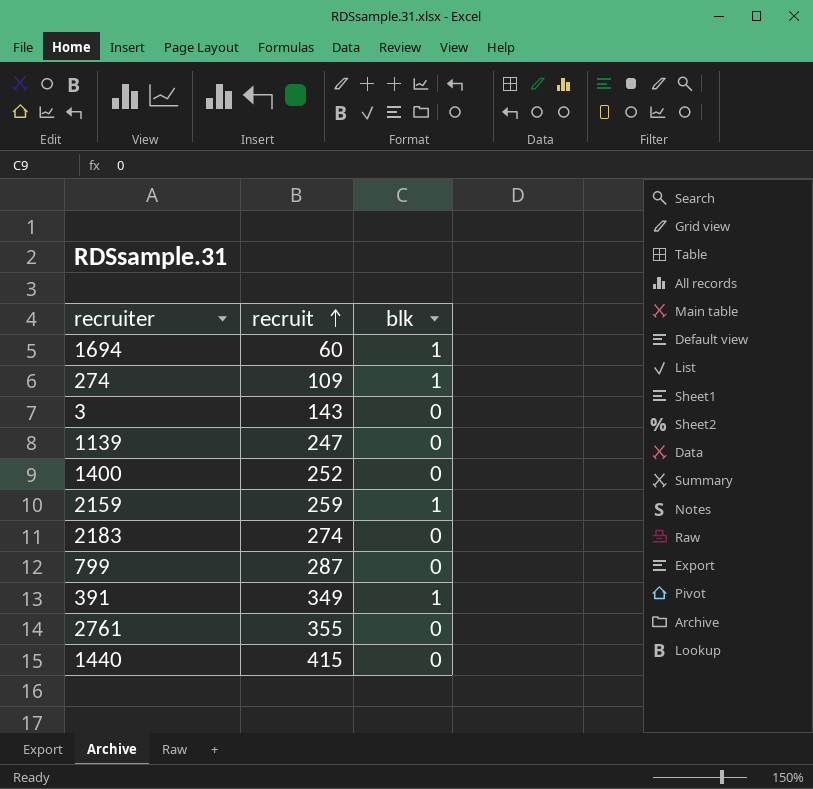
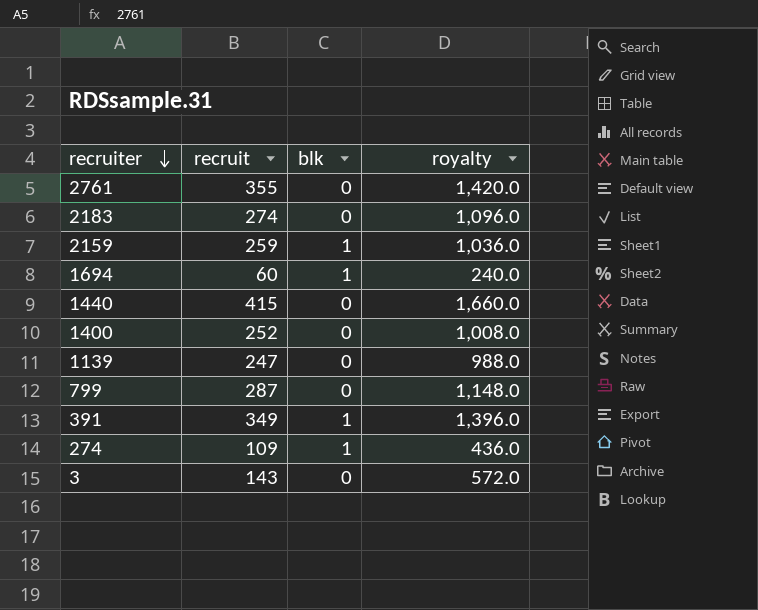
row order: recruit ascending -> recruiter descending
column royalty | formula: none -> [recruit] * 4

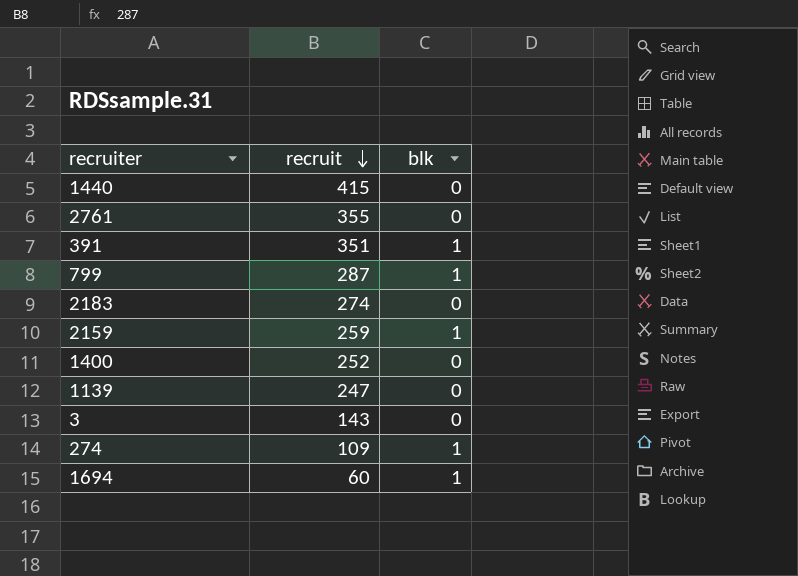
row order: recruiter descending -> recruit descending
column royalty | formula: [recruit] * 4 -> none
391 | recruit: 349 -> 351
799 | blk: 0 -> 1

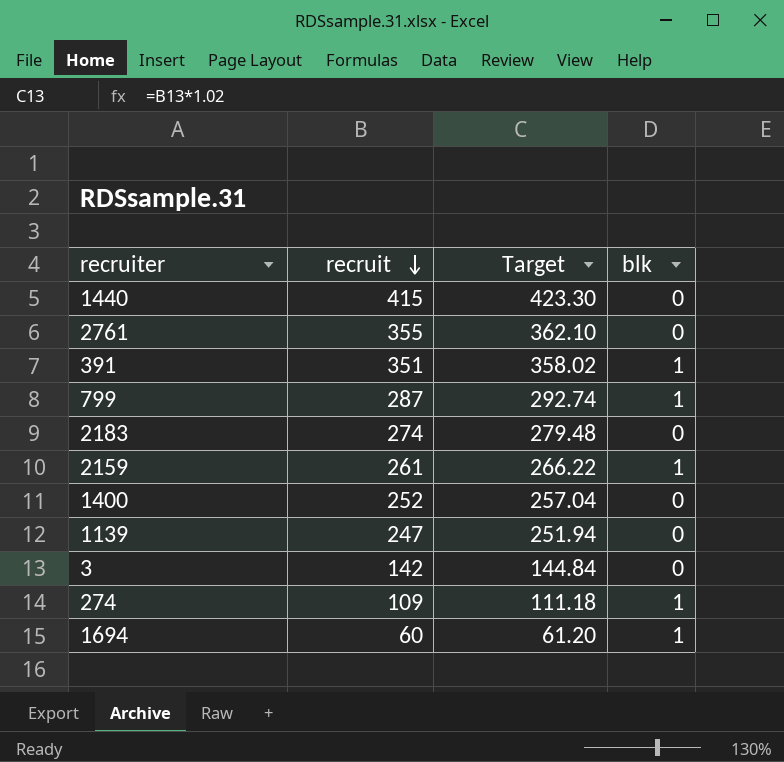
column Target | formula: none -> [recruit] * 1.02
2159 | recruit: 259 -> 261
3 | recruit: 143 -> 142

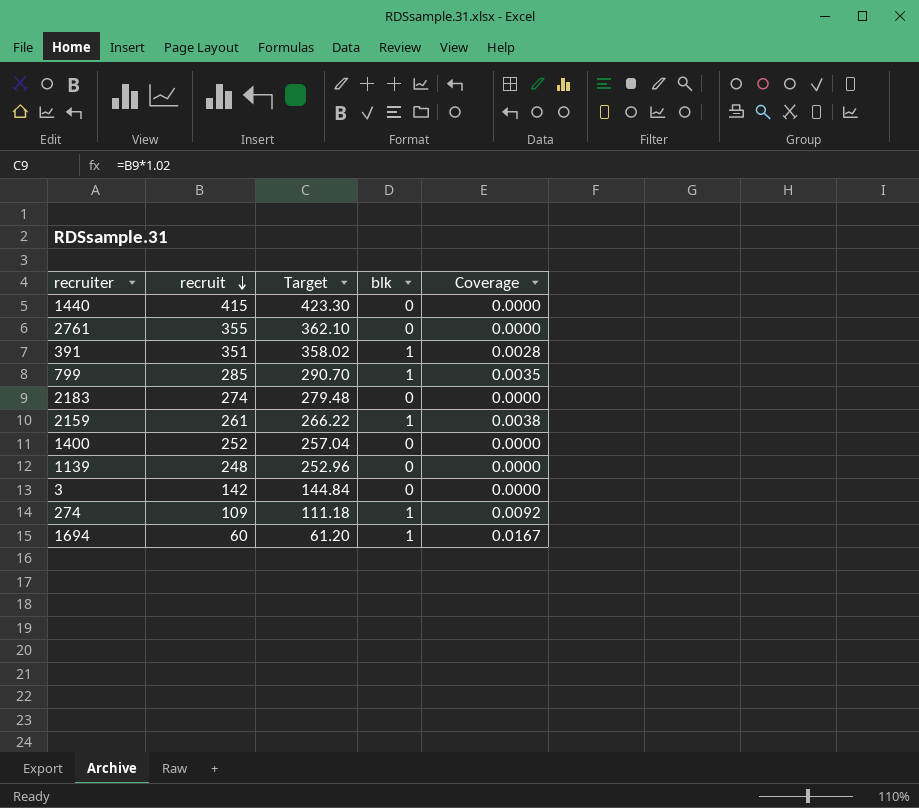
column Coverage | formula: none -> [blk] / [recruit]
799 | recruit: 287 -> 285
799 | Target: 292.74 -> 290.70
1139 | recruit: 247 -> 248
1139 | Target: 251.94 -> 252.96

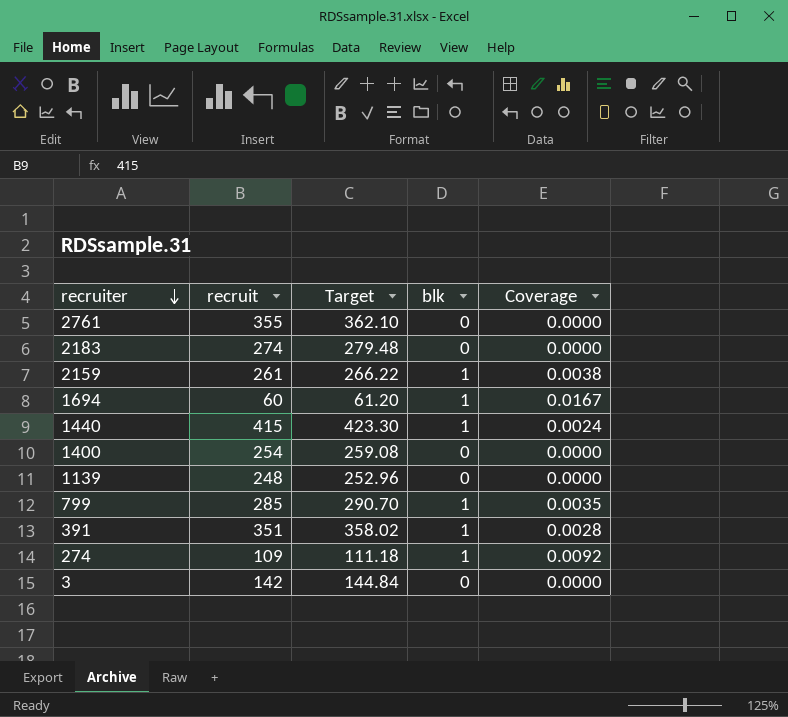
row order: recruit descending -> recruiter descending
1440 | blk: 0 -> 1
1440 | Coverage: 0.0000 -> 0.0024
1400 | recruit: 252 -> 254
1400 | Target: 257.04 -> 259.08

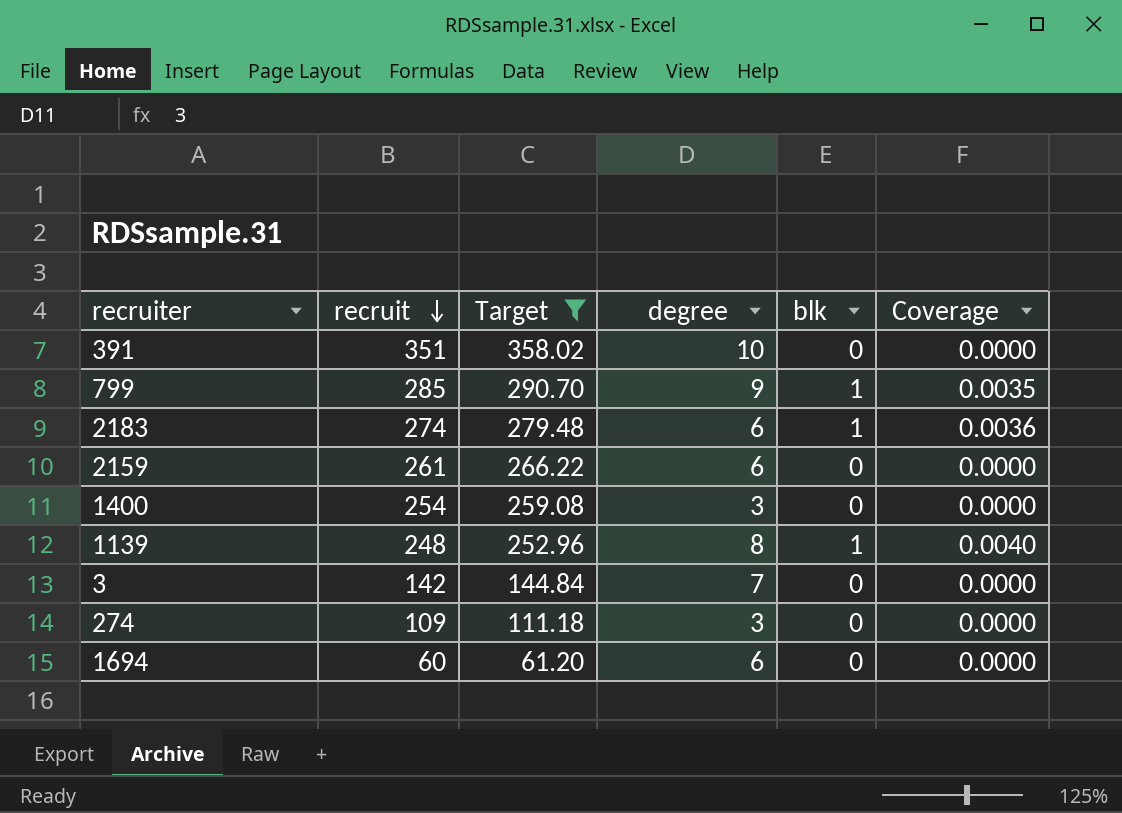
filter: none -> Target <= 358.02
row order: recruiter descending -> recruit descending
column degree | position: none -> 4
391 | blk: 1 -> 0
391 | Coverage: 0.0028 -> 0.0000
2183 | blk: 0 -> 1
2183 | Coverage: 0.0000 -> 0.0036
2159 | blk: 1 -> 0
2159 | Coverage: 0.0038 -> 0.0000
1139 | blk: 0 -> 1
1139 | Coverage: 0.0000 -> 0.0040
274 | blk: 1 -> 0
274 | Coverage: 0.0092 -> 0.0000
1694 | blk: 1 -> 0
1694 | Coverage: 0.0167 -> 0.0000

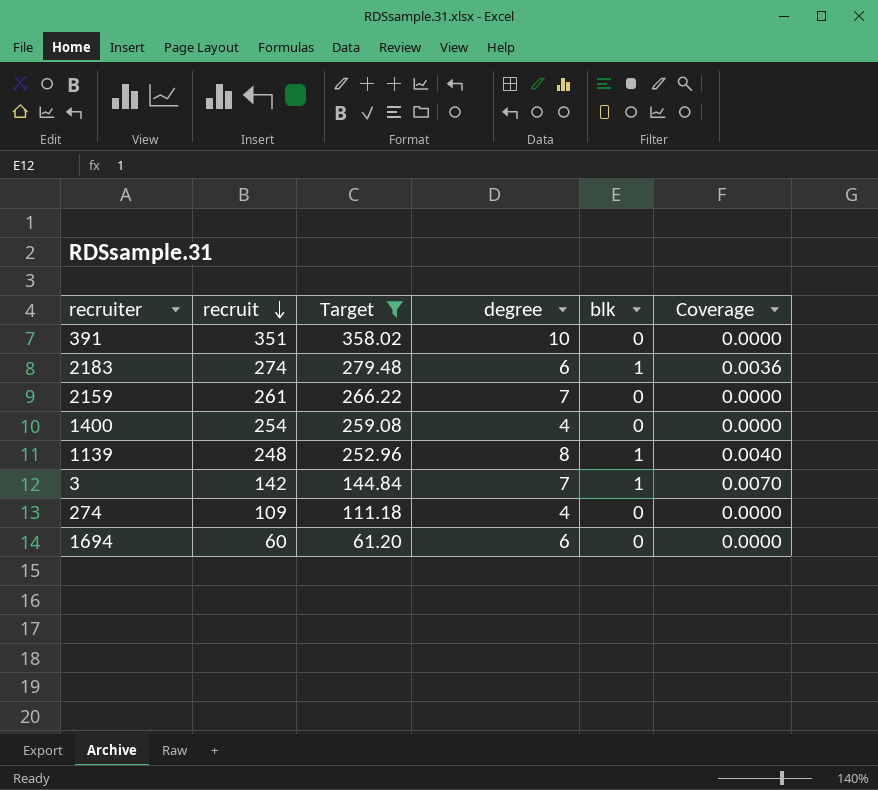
row 799: 285 | 290.70 | 9 | 1 | 0.0035 -> none
2159 | degree: 6 -> 7
1400 | degree: 3 -> 4
3 | blk: 0 -> 1
3 | Coverage: 0.0000 -> 0.0070
274 | degree: 3 -> 4

